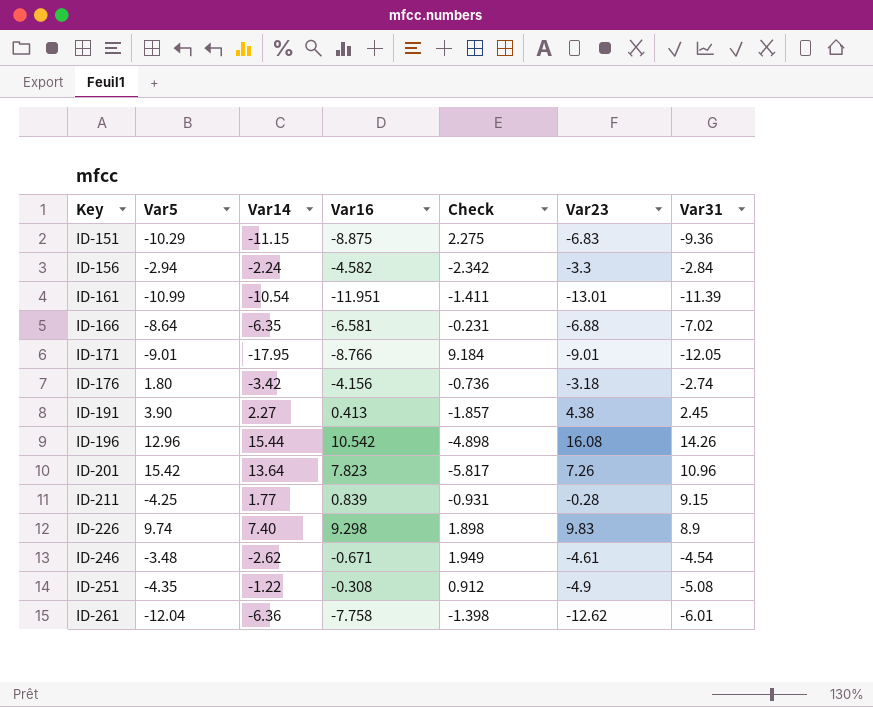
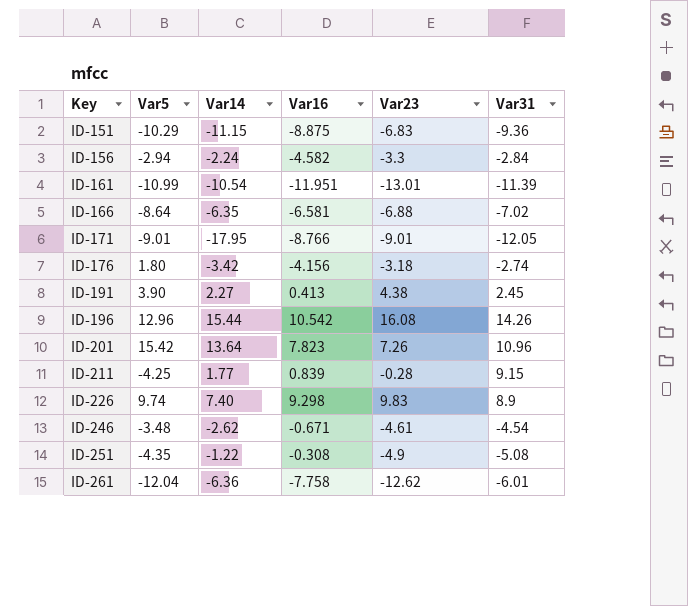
column Check | formula: [Var16] - [Var14] -> none

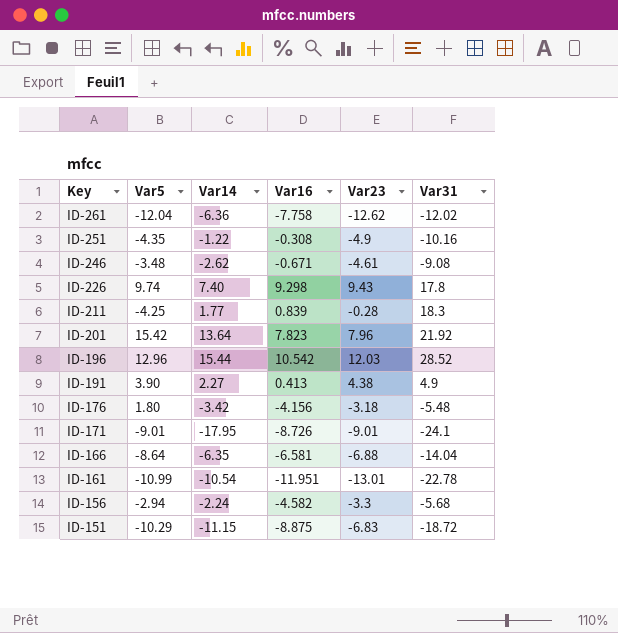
row order: Key ascending -> Key descending
ID-261 | Var31: -6.01 -> -12.02
ID-251 | Var31: -5.08 -> -10.16
ID-246 | Var31: -4.54 -> -9.08
ID-226 | Var23: 9.83 -> 9.43
ID-226 | Var31: 8.9 -> 17.8
ID-211 | Var31: 9.15 -> 18.3
ID-201 | Var23: 7.26 -> 7.96
ID-201 | Var31: 10.96 -> 21.92
ID-196 | Var23: 16.08 -> 12.03
ID-196 | Var31: 14.26 -> 28.52
ID-191 | Var31: 2.45 -> 4.9
ID-176 | Var31: -2.74 -> -5.48
ID-171 | Var16: -8.766 -> -8.726
ID-171 | Var31: -12.05 -> -24.1
ID-166 | Var31: -7.02 -> -14.04
ID-161 | Var31: -11.39 -> -22.78
ID-156 | Var31: -2.84 -> -5.68
ID-151 | Var31: -9.36 -> -18.72

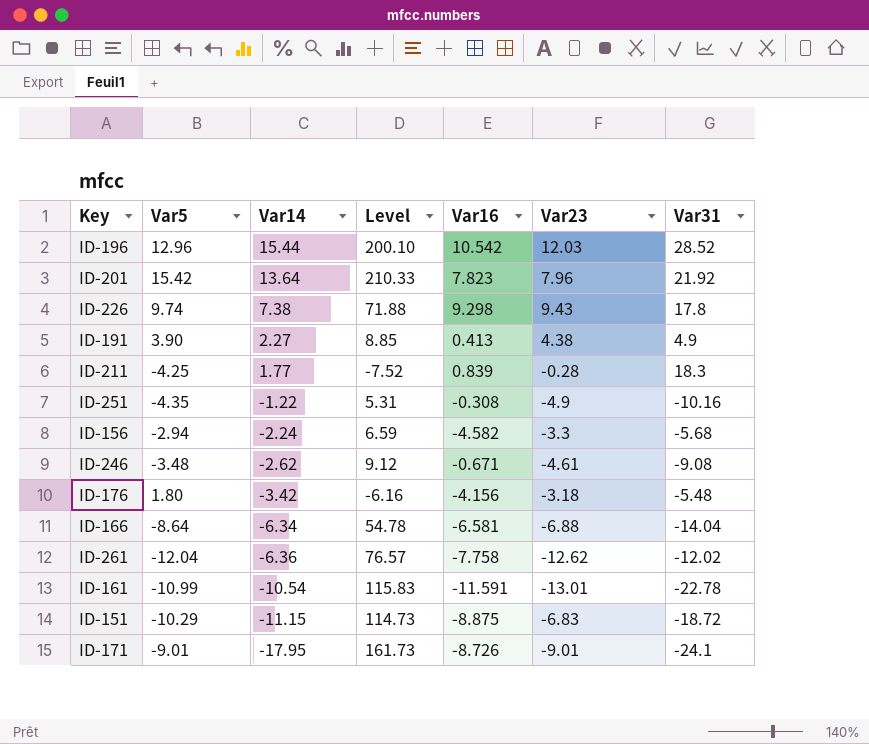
row order: Key descending -> Var14 descending
column Level | formula: none -> [Var5] * [Var14]
ID-226 | Var14: 7.40 -> 7.38
ID-166 | Var14: -6.35 -> -6.34
ID-161 | Var16: -11.951 -> -11.591

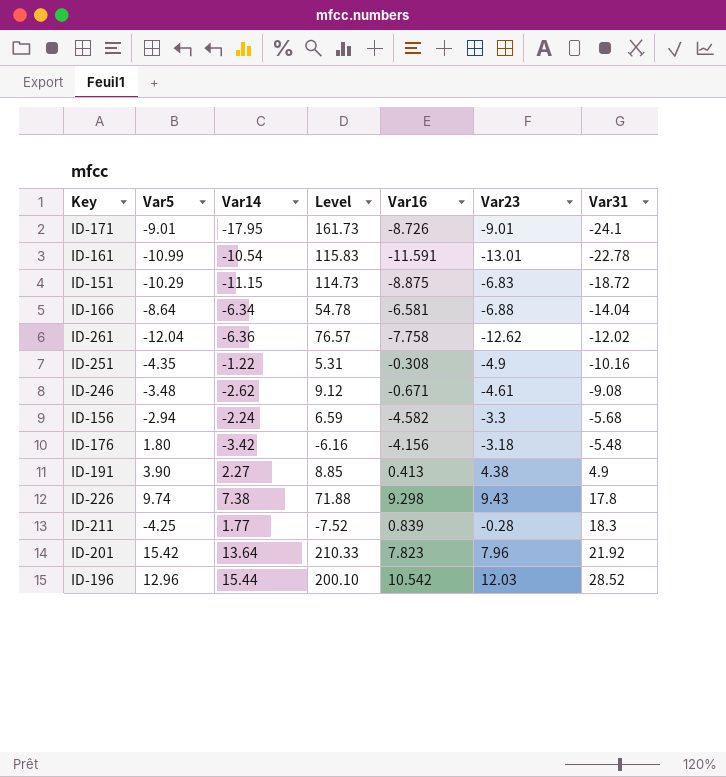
row order: Var14 descending -> Var31 ascending

